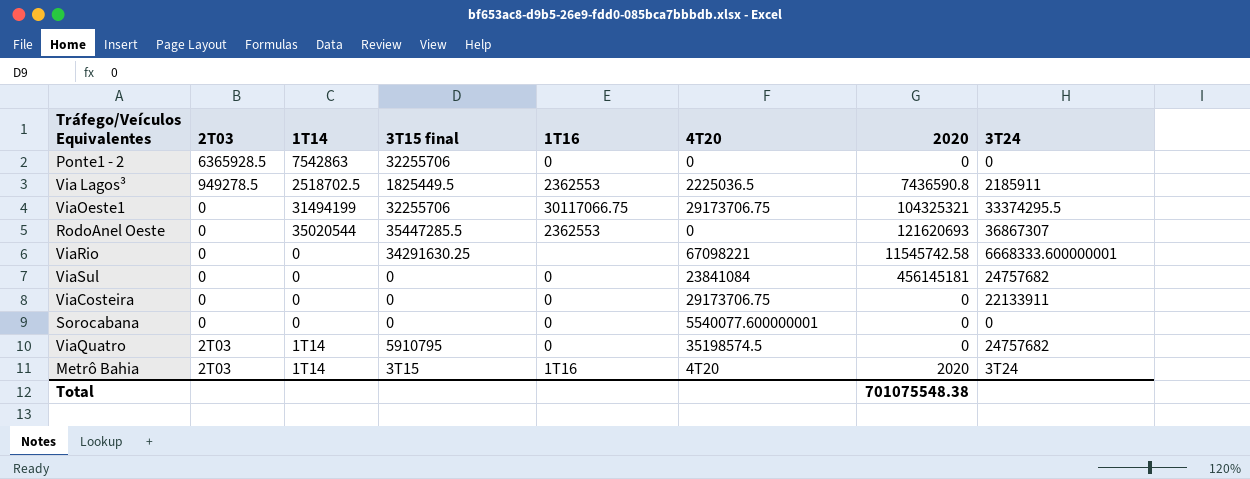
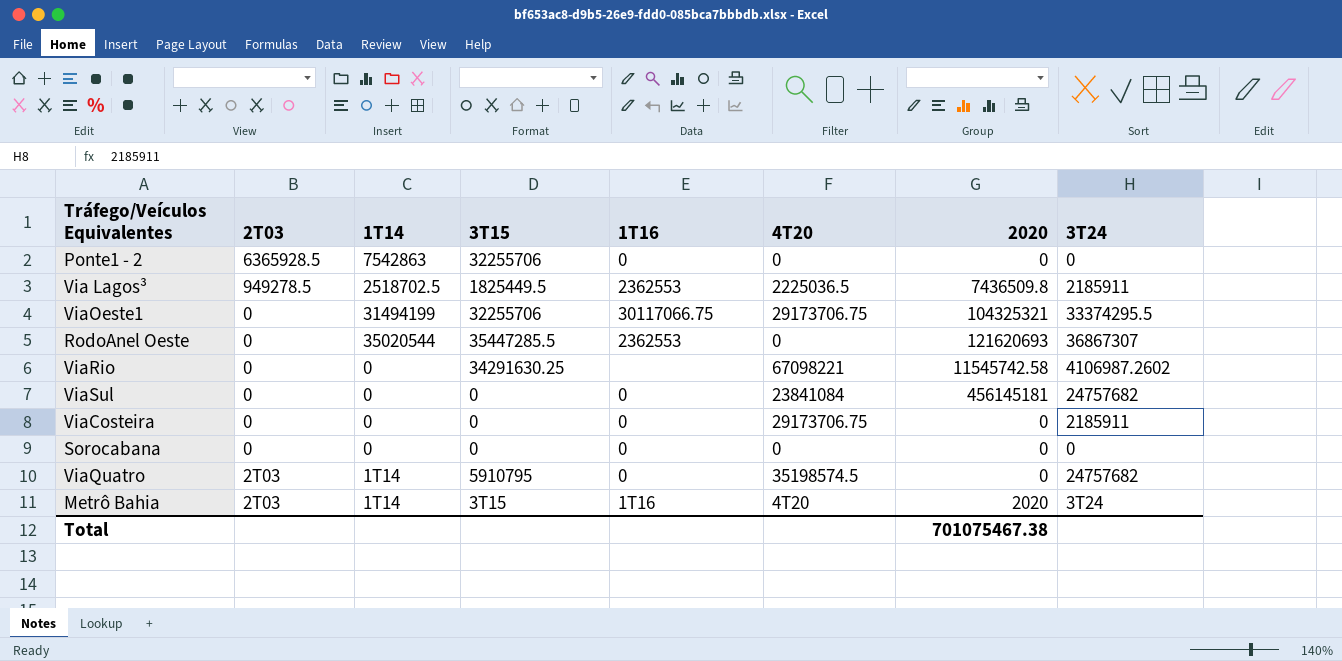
column name: 3T15 final -> 3T15
Via Lagos³ | 2020: 7436590.8 -> 7436509.8
ViaRio | 3T24: 6668333.600000001 -> 4106987.2602
ViaCosteira | 3T24: 22133911 -> 2185911
Sorocabana | 4T20: 5540077.600000001 -> 0
Total | 2020: 701075548.38 -> 701075467.38

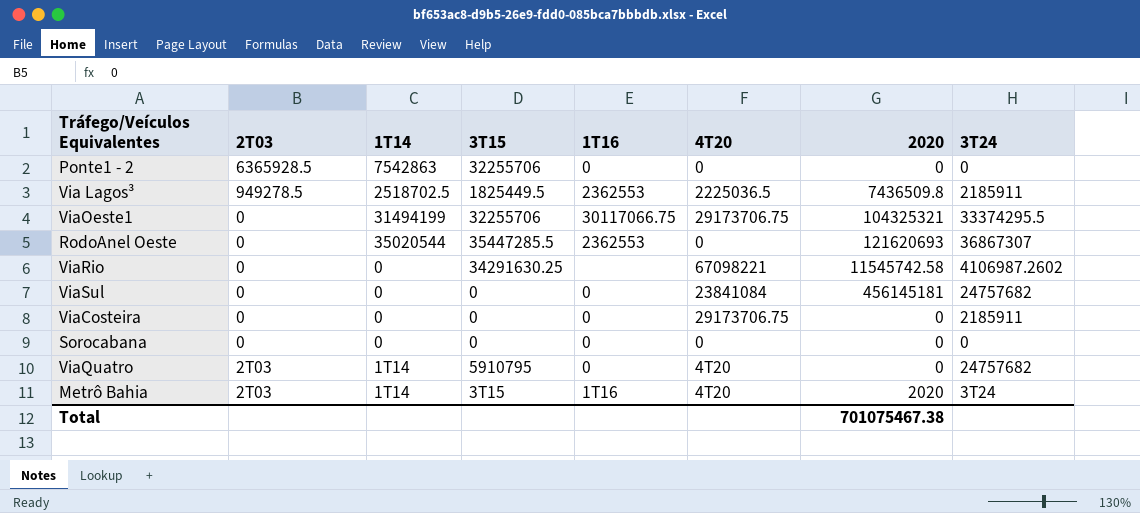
ViaQuatro | 4T20: 35198574.5 -> 4T20

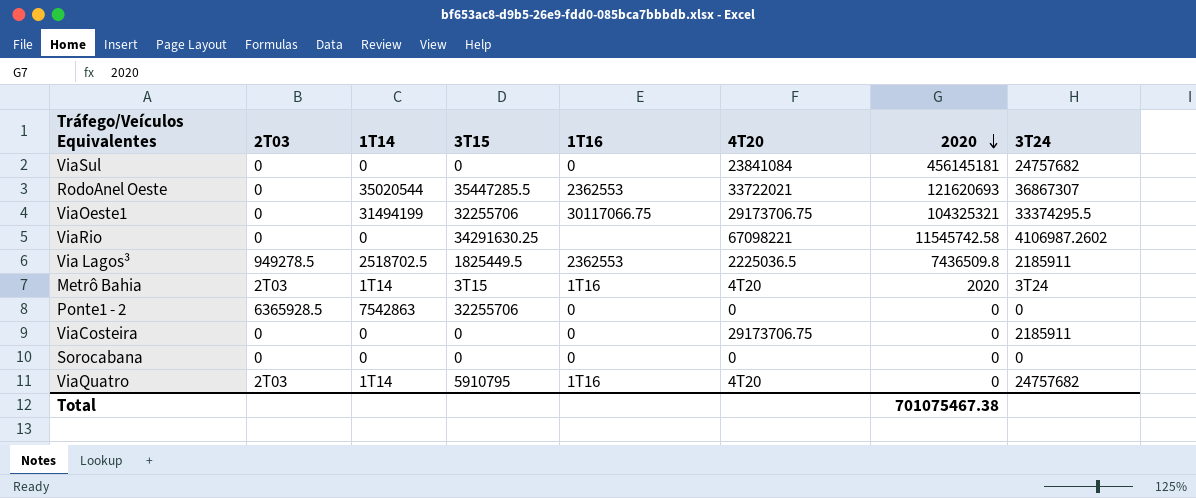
row order: none -> 2020 descending
RodoAnel Oeste | 4T20: 0 -> 33722021
ViaQuatro | 1T16: 0 -> 1T16

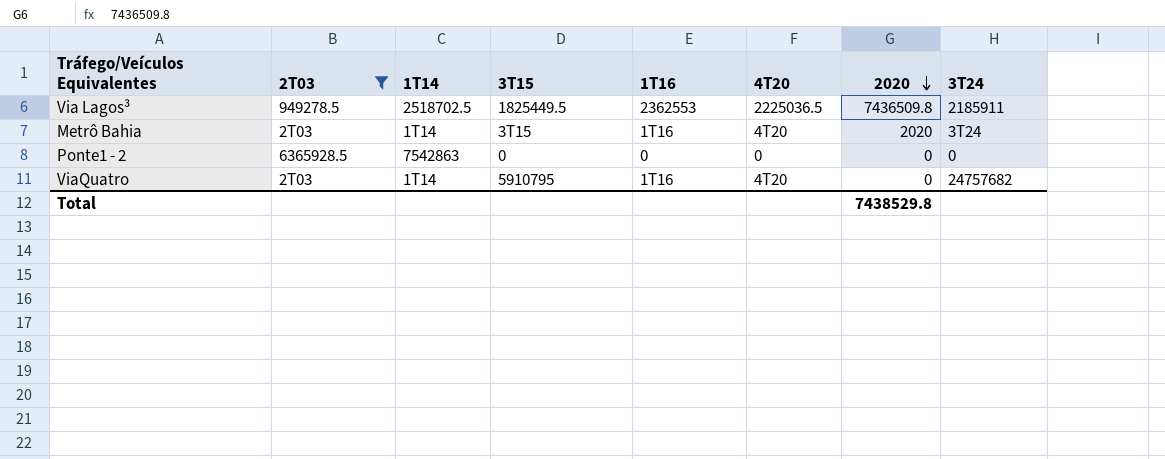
filter: none -> 2T03 != 0
Ponte1 - 2 | 3T15: 32255706 -> 0
Total | 2020: 701075467.38 -> 7438529.8

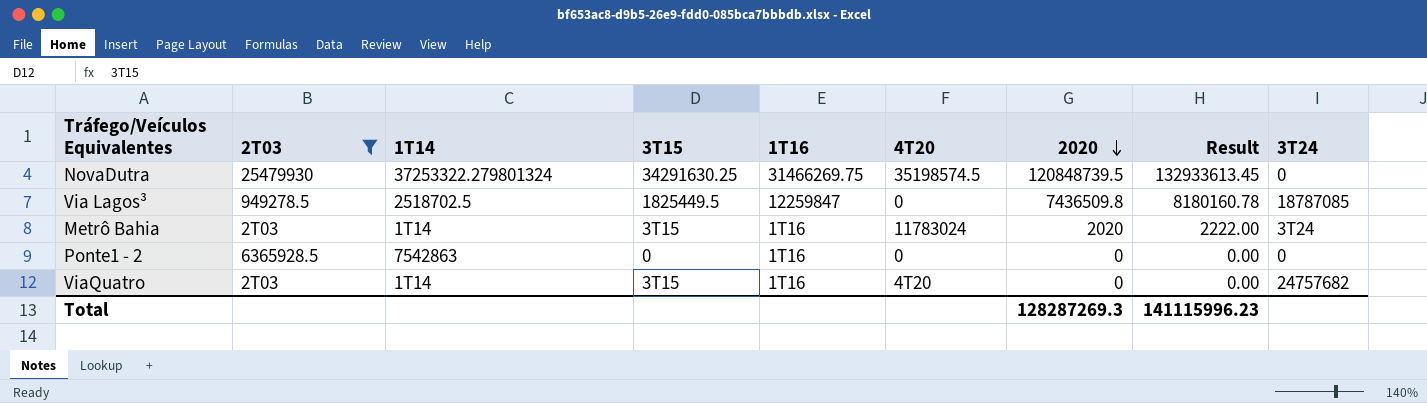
column Result | formula: none -> [2020] * 1.1
row NovaDutra: none -> 25479930 | 37253322.279801324 | 34291630.25 | 31466269.75 | 35198574.5 | 120848739.5 | 132933613.45 | 0
Via Lagos³ | 1T16: 2362553 -> 12259847
Via Lagos³ | 4T20: 2225036.5 -> 0
Via Lagos³ | 3T24: 2185911 -> 18787085
Metrô Bahia | 4T20: 4T20 -> 11783024
Ponte1 - 2 | 1T16: 0 -> 1T16
ViaQuatro | 3T15: 5910795 -> 3T15
Total | 2020: 7438529.8 -> 128287269.3

